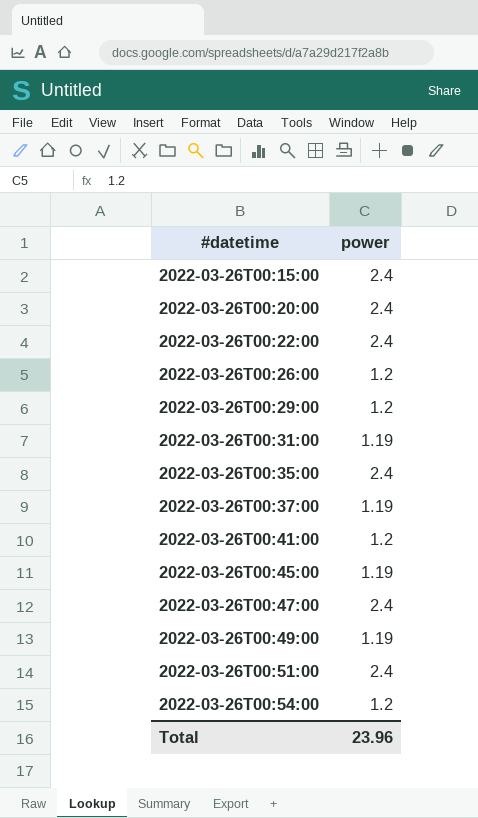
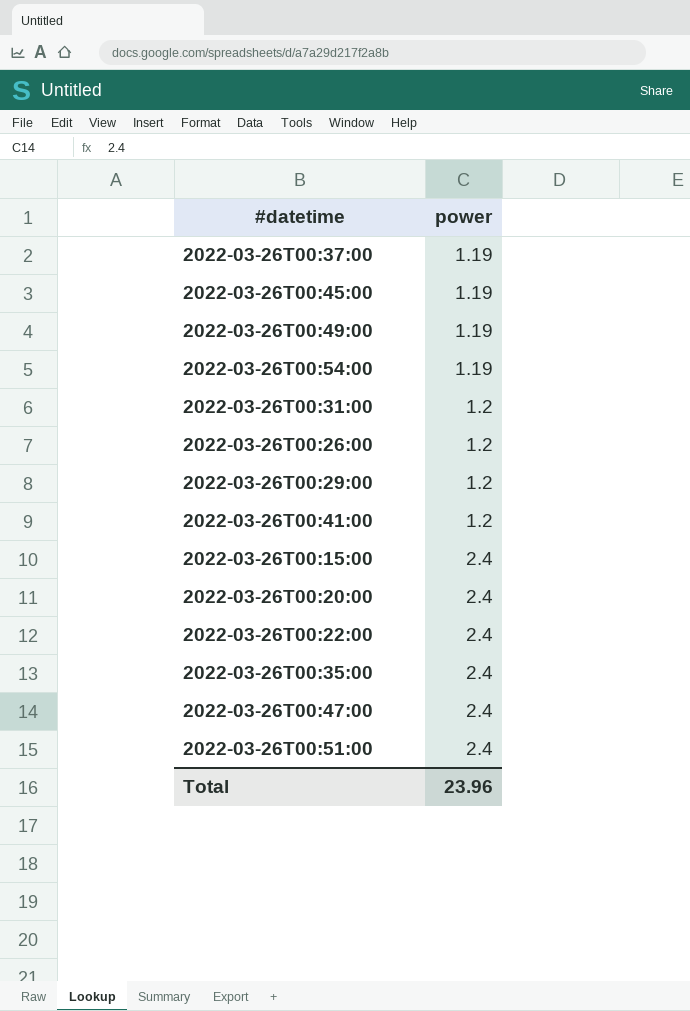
row order: #datetime ascending -> power ascending
2022-03-26T00:54:00 | power: 1.2 -> 1.19
2022-03-26T00:31:00 | power: 1.19 -> 1.2

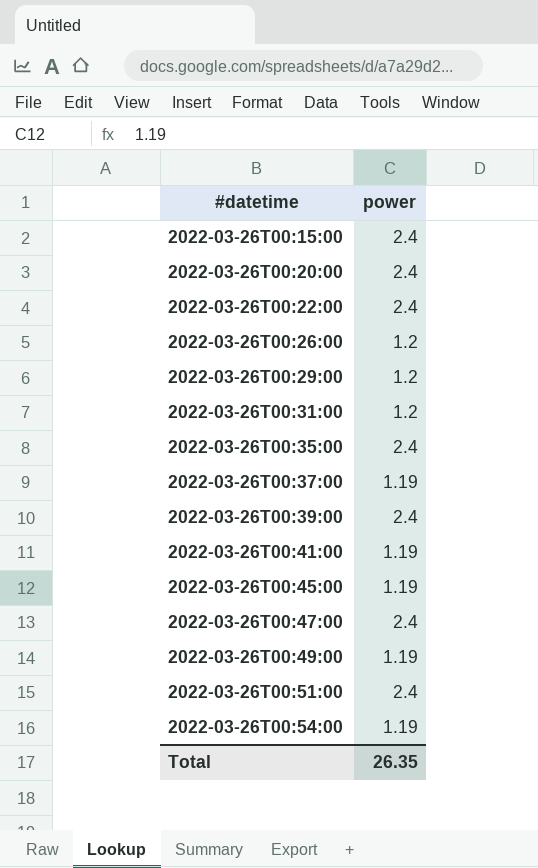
row order: power ascending -> #datetime ascending
row 2022-03-26T00:39:00: none -> 2.4
2022-03-26T00:41:00 | power: 1.2 -> 1.19
Total | power: 23.96 -> 26.35

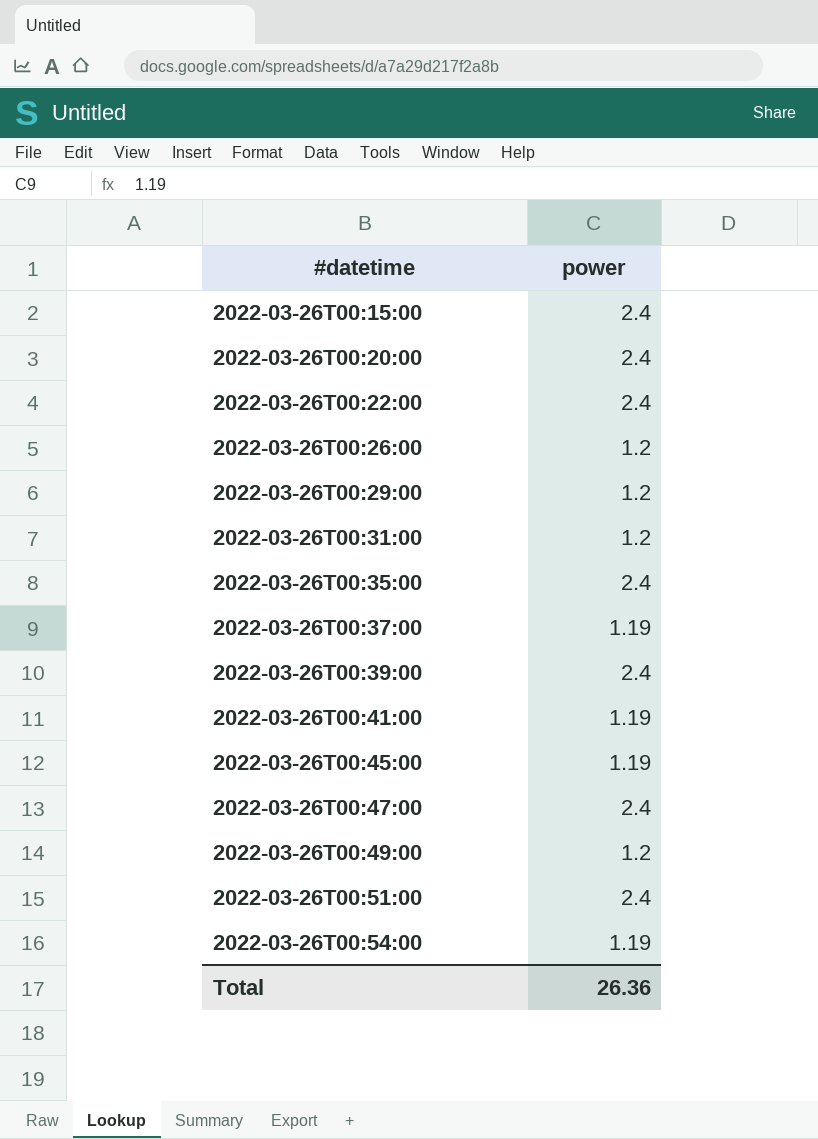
2022-03-26T00:49:00 | power: 1.19 -> 1.2
Total | power: 26.35 -> 26.36

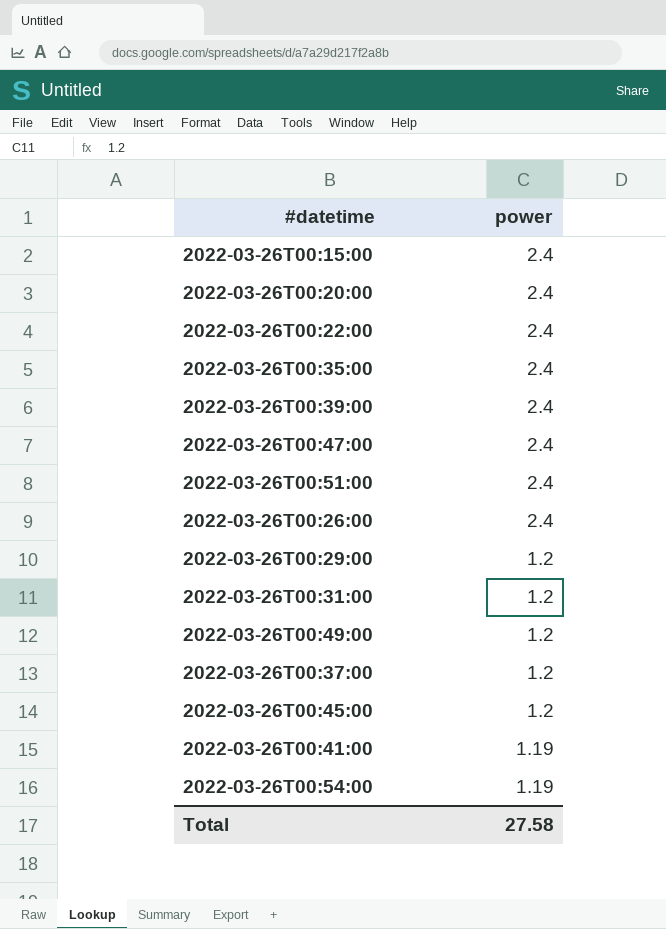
row order: #datetime ascending -> power descending
2022-03-26T00:26:00 | power: 1.2 -> 2.4
2022-03-26T00:37:00 | power: 1.19 -> 1.2
2022-03-26T00:45:00 | power: 1.19 -> 1.2
Total | power: 26.36 -> 27.58

